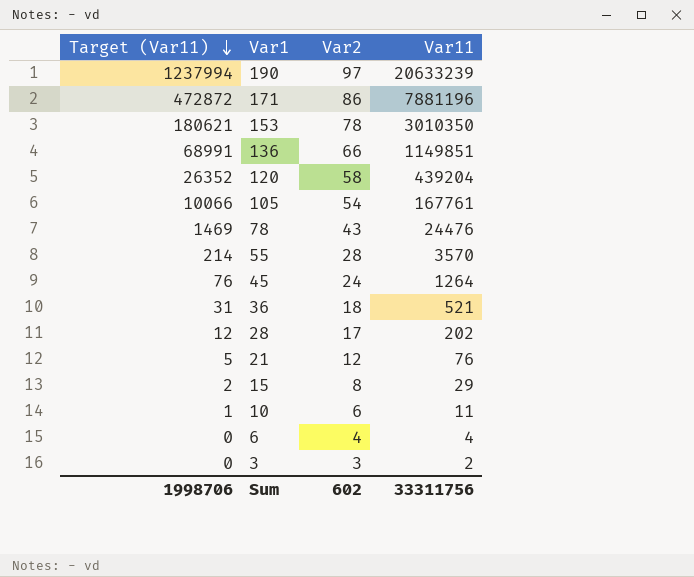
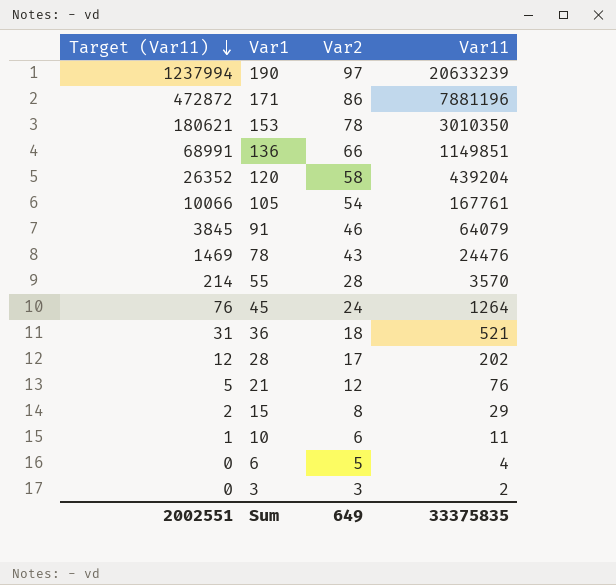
row 91: none -> 3845 | 46 | 64079
6 | Var2: 4 -> 5
Sum | Target (Var11): 1998706 -> 2002551
Sum | Var2: 602 -> 649
Sum | Var11: 33311756 -> 33375835

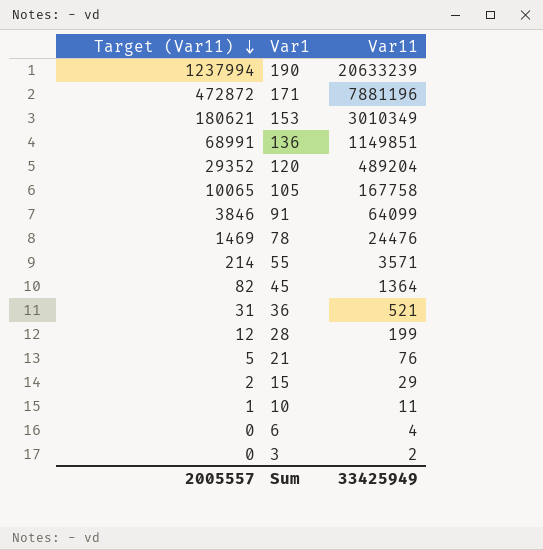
column Var2 | position: 3 -> none
153 | Var11: 3010350 -> 3010349
120 | Target (Var11): 26352 -> 29352
120 | Var11: 439204 -> 489204
105 | Target (Var11): 10066 -> 10065
105 | Var11: 167761 -> 167758
91 | Target (Var11): 3845 -> 3846
91 | Var11: 64079 -> 64099
55 | Var11: 3570 -> 3571
45 | Target (Var11): 76 -> 82
45 | Var11: 1264 -> 1364
28 | Var11: 202 -> 199
Sum | Target (Var11): 2002551 -> 2005557
Sum | Var11: 33375835 -> 33425949

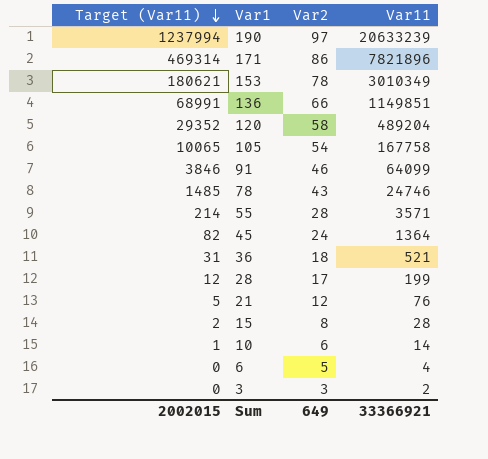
column Var2 | position: none -> 3
171 | Target (Var11): 472872 -> 469314
171 | Var11: 7881196 -> 7821896
78 | Target (Var11): 1469 -> 1485
78 | Var11: 24476 -> 24746
15 | Var11: 29 -> 28
10 | Var11: 11 -> 14
Sum | Target (Var11): 2005557 -> 2002015
Sum | Var11: 33425949 -> 33366921

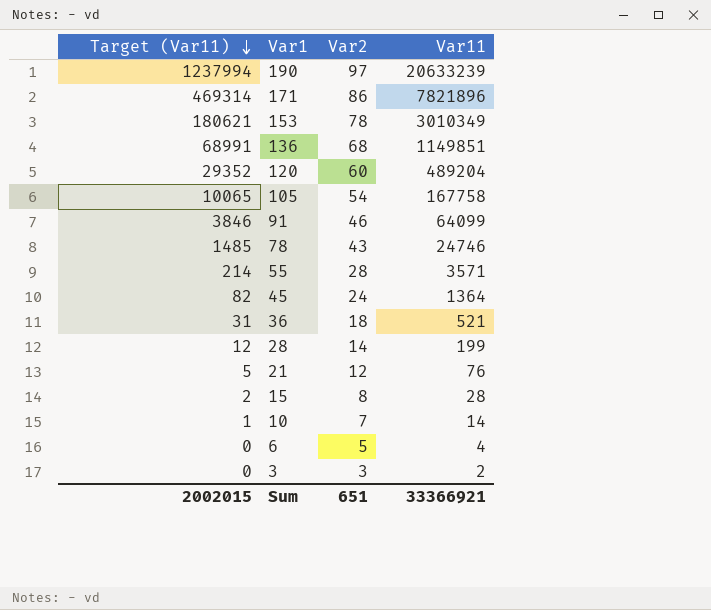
136 | Var2: 66 -> 68
120 | Var2: 58 -> 60
28 | Var2: 17 -> 14
10 | Var2: 6 -> 7
Sum | Var2: 649 -> 651

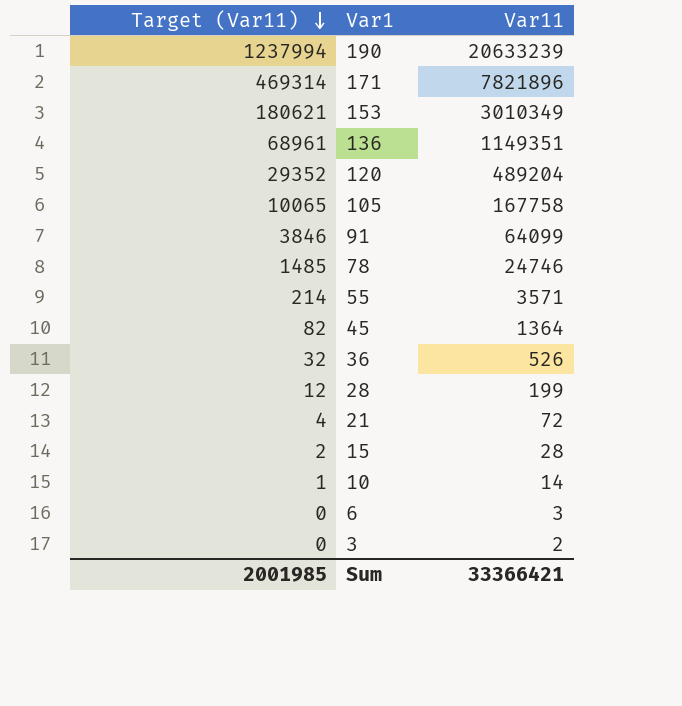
column Var2 | position: 3 -> none
136 | Target (Var11): 68991 -> 68961
136 | Var11: 1149851 -> 1149351
36 | Target (Var11): 31 -> 32
36 | Var11: 521 -> 526
21 | Target (Var11): 5 -> 4
21 | Var11: 76 -> 72
6 | Var11: 4 -> 3
Sum | Target (Var11): 2002015 -> 2001985
Sum | Var11: 33366921 -> 33366421

